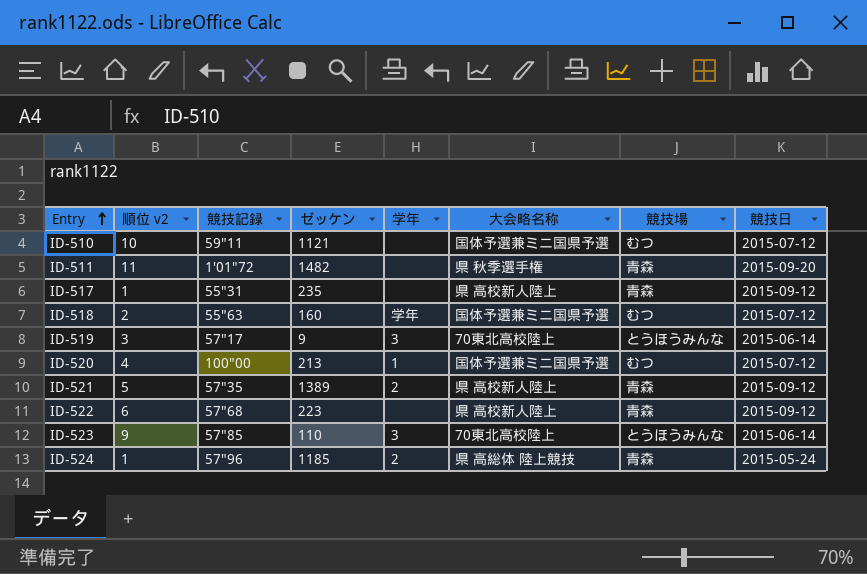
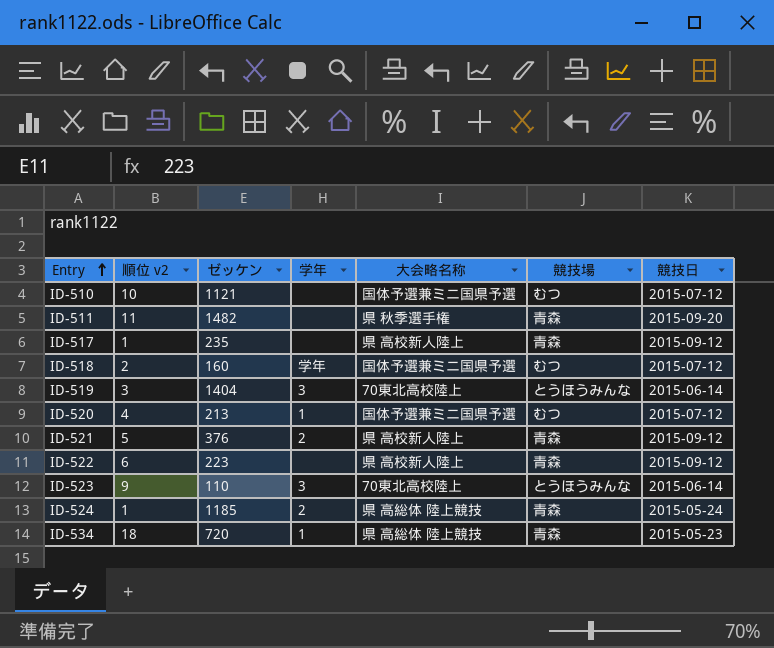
column 競技記録 | position: 3 -> none
ID-519 | ゼッケン: 9 -> 1404
ID-521 | ゼッケン: 1389 -> 376
row ID-534: none -> 18 | 720 | 1 | 県 高総体 陸上競技 | 青森 | 2015-05-23

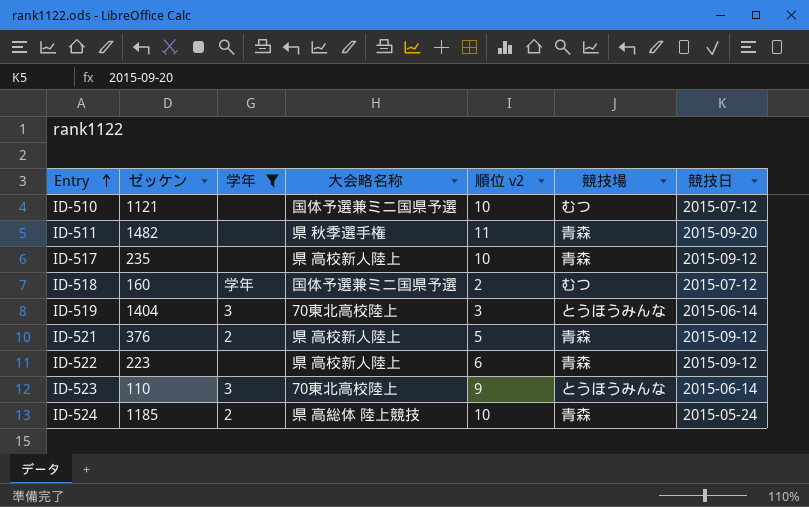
filter: none -> 学年 != 1
column 順位 v2 | position: 2 -> 5
ID-517 | 順位 v2: 1 -> 10
ID-524 | 順位 v2: 1 -> 10

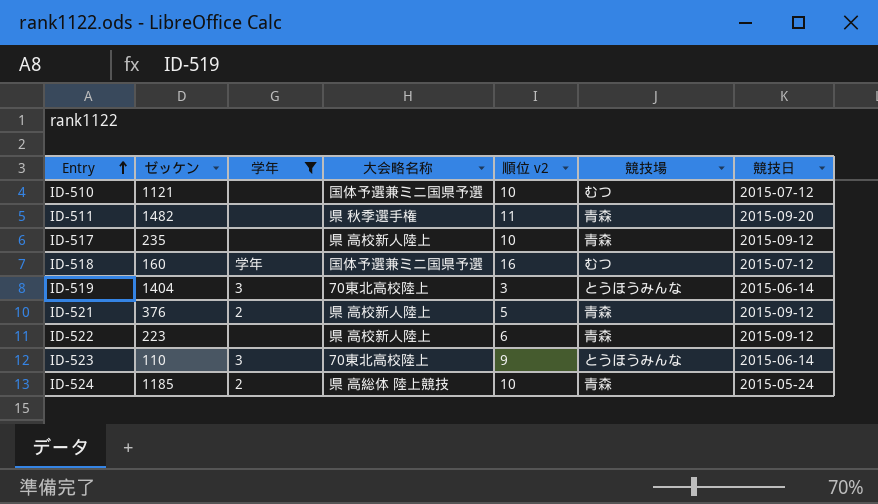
ID-518 | 順位 v2: 2 -> 16

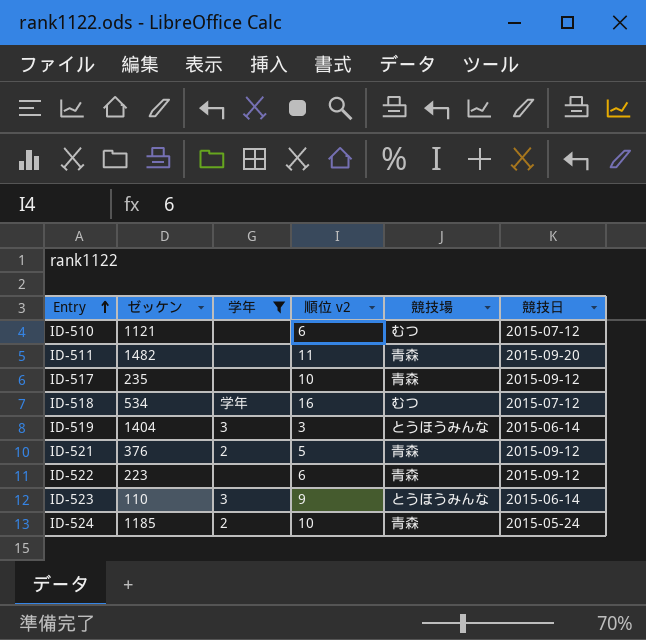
column 大会略名称 | position: 4 -> none
ID-510 | 順位 v2: 10 -> 6
ID-518 | ゼッケン: 160 -> 534

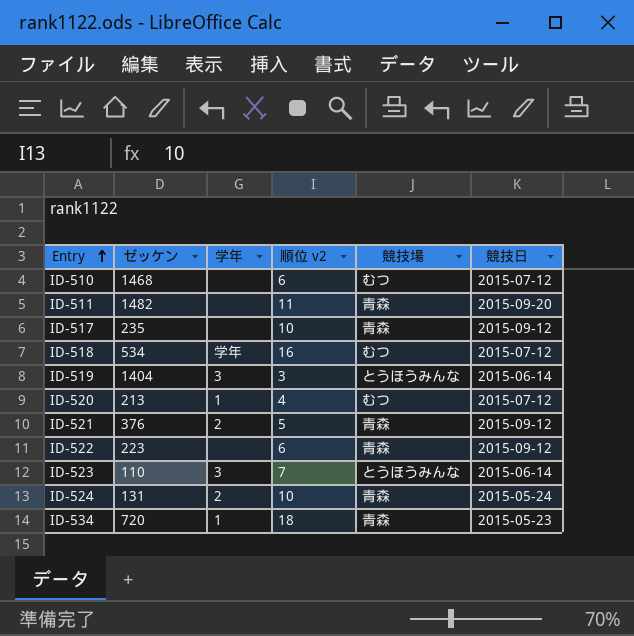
filter: 学年 != 1 -> none
ID-510 | ゼッケン: 1121 -> 1468
ID-523 | 順位 v2: 9 -> 7
ID-524 | ゼッケン: 1185 -> 131

